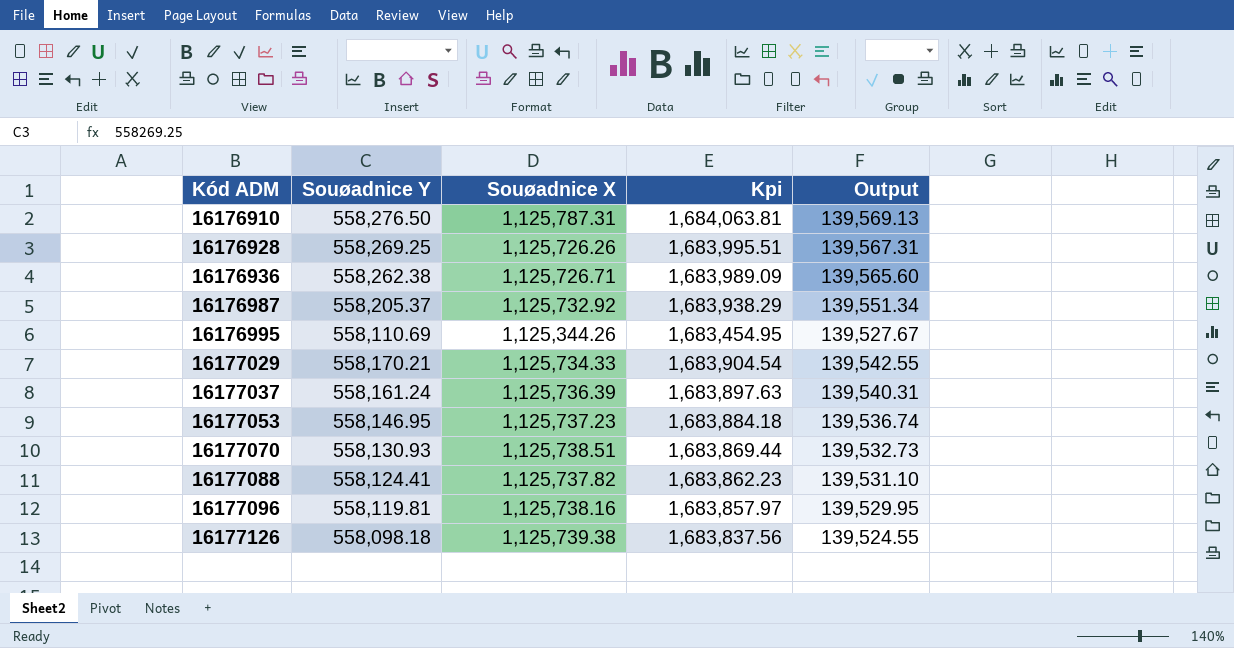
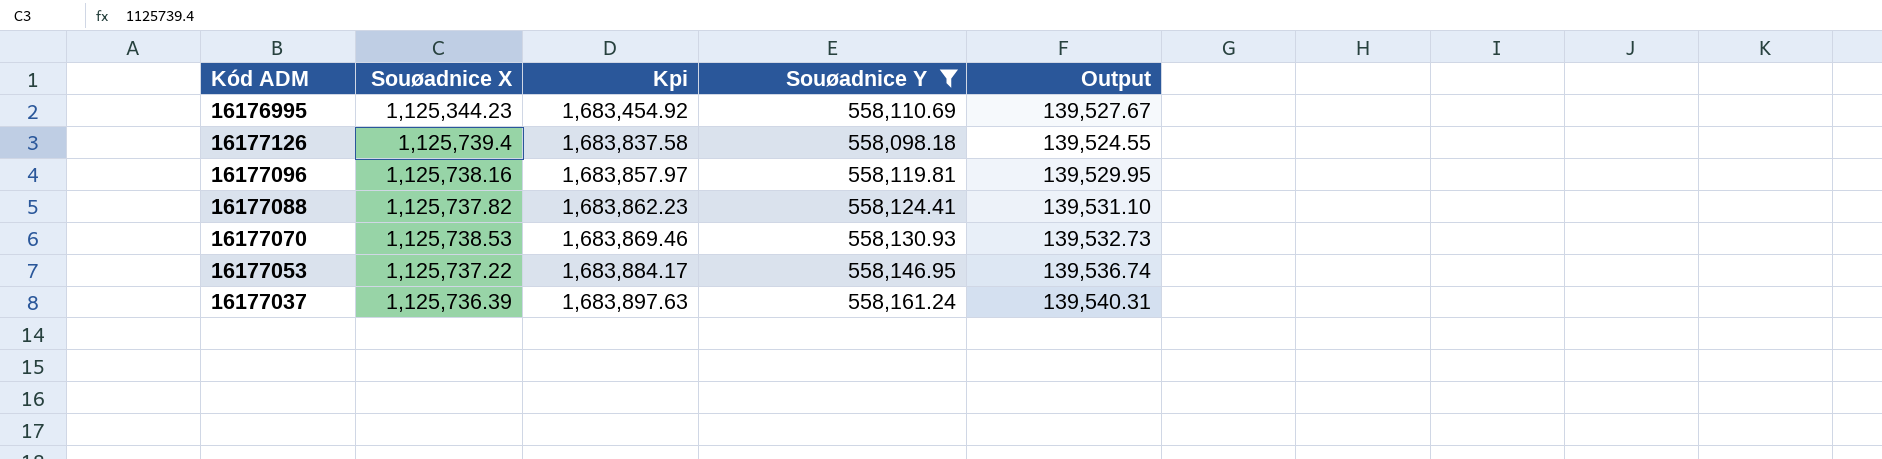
filter: none -> Souøadnice Y <= 558,161.24
row order: Kód ADM ascending -> Kpi ascending
column Souøadnice Y | position: 2 -> 4
16176995 | Souøadnice X: 1,125,344.26 -> 1,125,344.23
16176995 | Kpi: 1,683,454.95 -> 1,683,454.92
16177126 | Souøadnice X: 1,125,739.38 -> 1,125,739.4
16177126 | Kpi: 1,683,837.56 -> 1,683,837.58
16177070 | Souøadnice X: 1,125,738.51 -> 1,125,738.53
16177070 | Kpi: 1,683,869.44 -> 1,683,869.46
16177053 | Souøadnice X: 1,125,737.23 -> 1,125,737.22
16177053 | Kpi: 1,683,884.18 -> 1,683,884.17

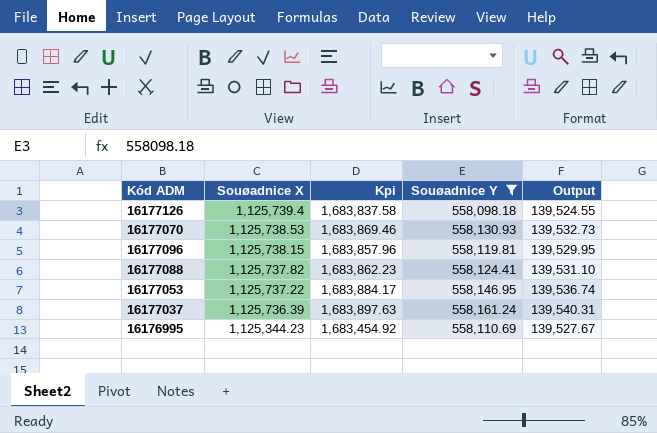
row order: Kpi ascending -> Souøadnice X descending
16177096 | Souøadnice X: 1,125,738.16 -> 1,125,738.15
16177096 | Kpi: 1,683,857.97 -> 1,683,857.96

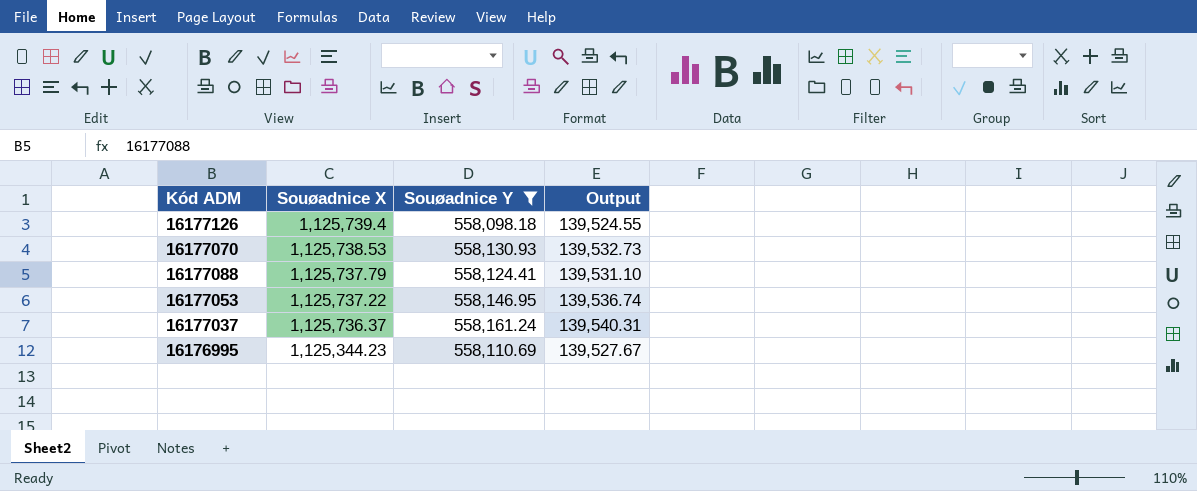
column Kpi | formula: [Souøadnice X] + [Souøadnice Y] -> none
row 16177096: 1,125,738.15 | 1,683,857.96 | 558,119.81 | 139,529.95 -> none
16177088 | Souøadnice X: 1,125,737.82 -> 1,125,737.79
16177037 | Souøadnice X: 1,125,736.39 -> 1,125,736.37

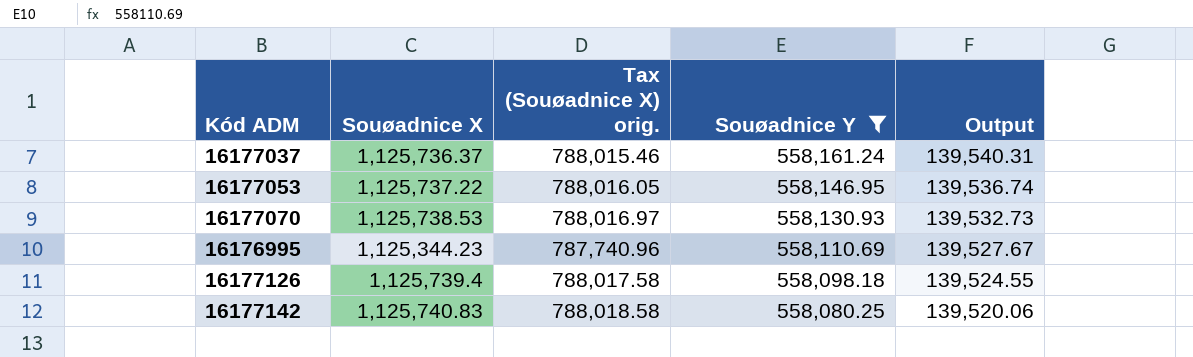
row order: Souøadnice X descending -> Souøadnice Y descending
column Tax (Souøadnice X) orig. | formula: none -> [Souøadnice X] * 0.7
row 16177088: 1,125,737.79 | 558,124.41 | 139,531.10 -> none
row 16177142: none -> 1,125,740.83 | 788,018.58 | 558,080.25 | 139,520.06

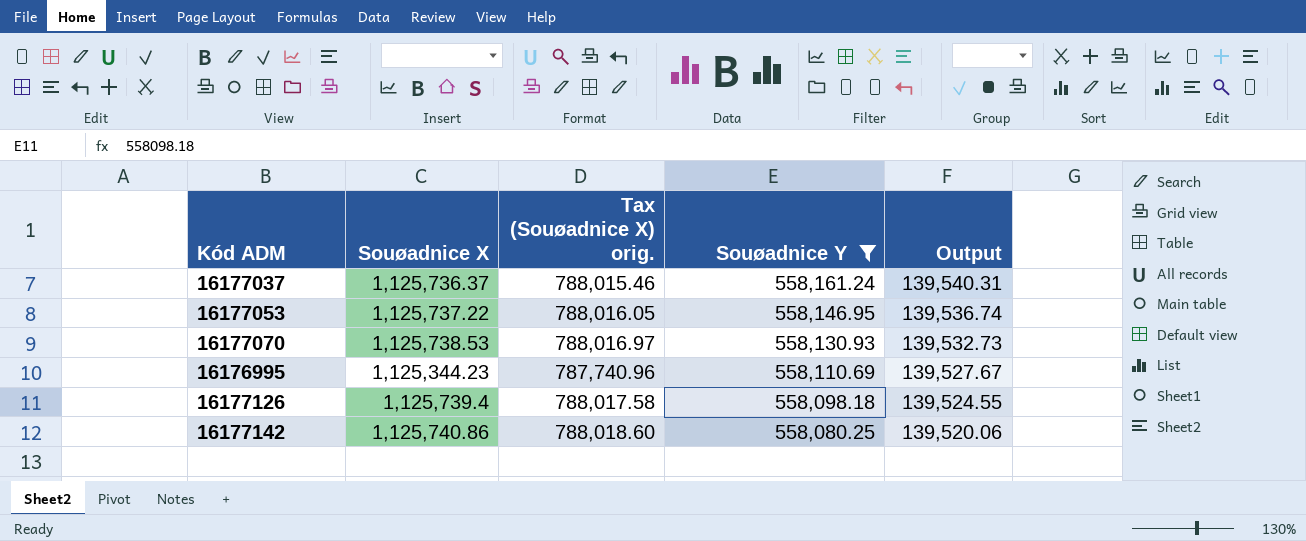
16177142 | Souøadnice X: 1,125,740.83 -> 1,125,740.86
16177142 | Tax (Souøadnice X) orig.: 788,018.58 -> 788,018.60

